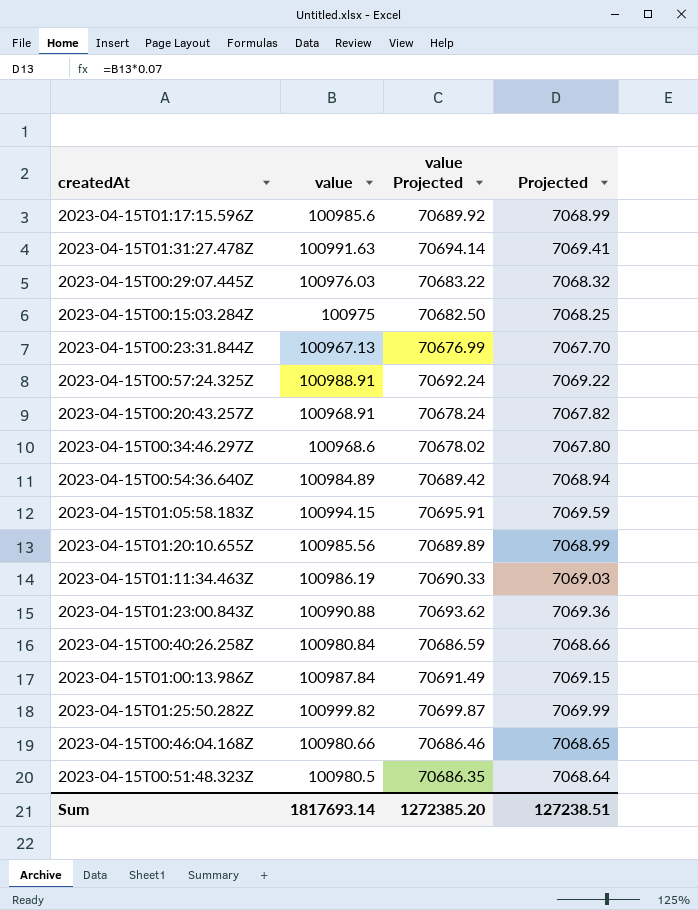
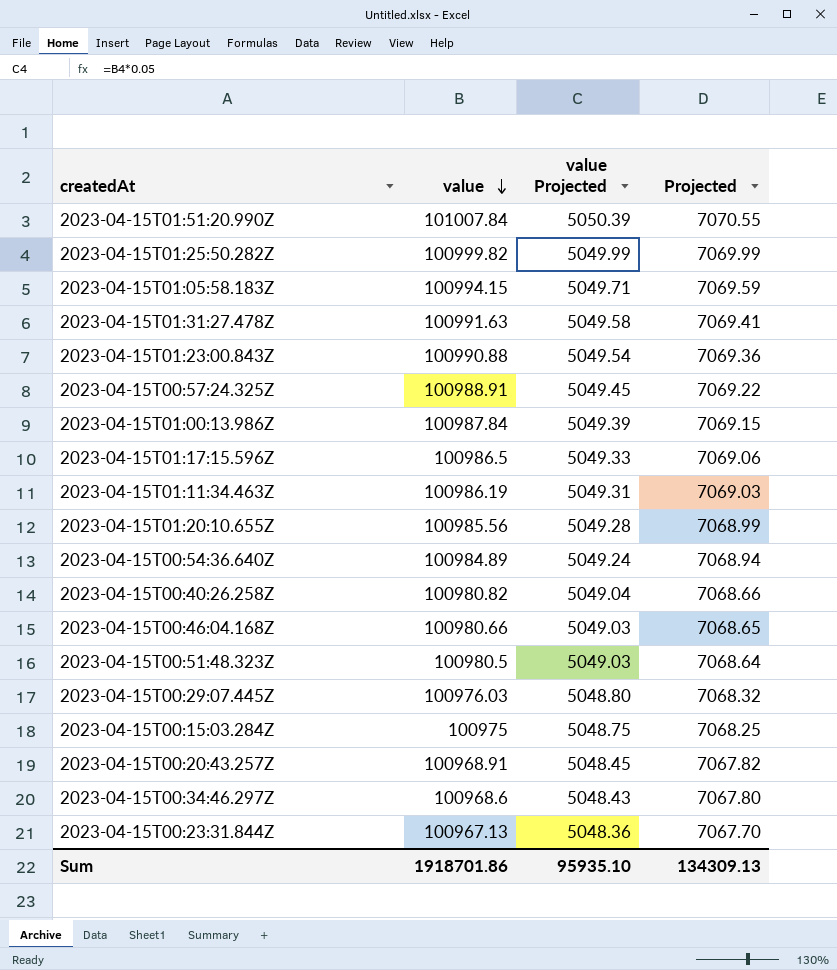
row order: none -> value descending
column value Projected | formula: [value] * 0.7 -> [value] * 0.05
row 2023-04-15T01:51:20.990Z: none -> 101007.84 | 5050.39 | 7070.55
2023-04-15T01:17:15.596Z | value: 100985.6 -> 100986.5
2023-04-15T01:17:15.596Z | Projected: 7068.99 -> 7069.06
2023-04-15T00:40:26.258Z | value: 100980.84 -> 100980.82
Sum | value: 1817693.14 -> 1918701.86
Sum | value Projected: 1272385.20 -> 95935.10
Sum | Projected: 127238.51 -> 134309.13

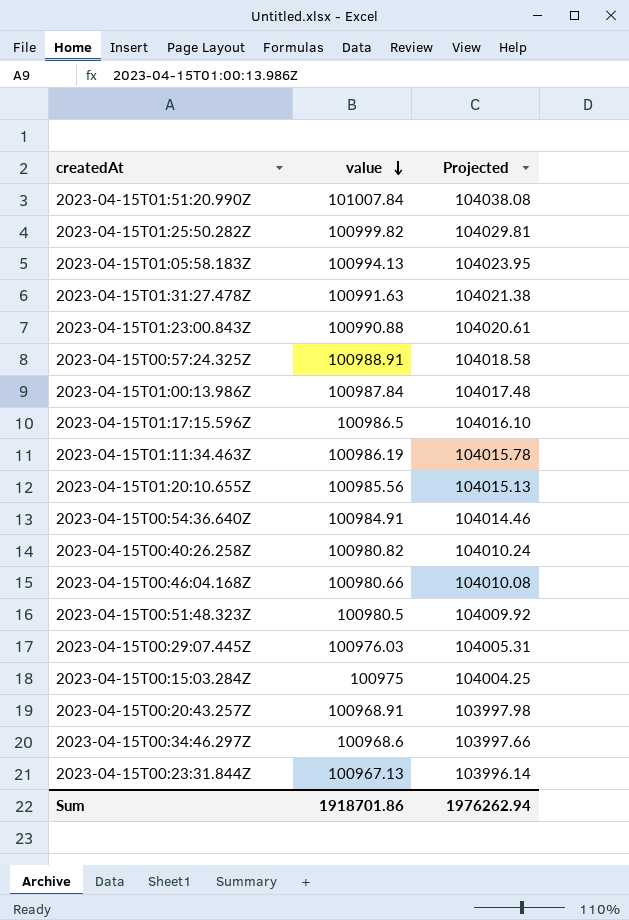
column value Projected | formula: [value] * 0.05 -> none
column Projected | formula: [value] * 0.07 -> [value] * 1.03
2023-04-15T01:05:58.183Z | value: 100994.15 -> 100994.13
2023-04-15T00:54:36.640Z | value: 100984.89 -> 100984.91
Sum | Projected: 134309.13 -> 1976262.94

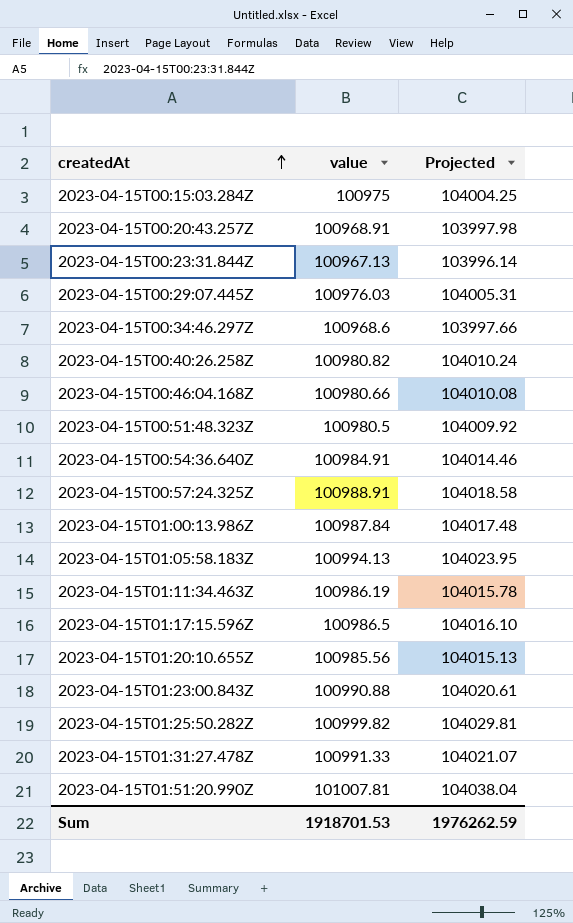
row order: value descending -> createdAt ascending
2023-04-15T01:31:27.478Z | value: 100991.63 -> 100991.33
2023-04-15T01:31:27.478Z | Projected: 104021.38 -> 104021.07
2023-04-15T01:51:20.990Z | value: 101007.84 -> 101007.81
2023-04-15T01:51:20.990Z | Projected: 104038.08 -> 104038.04
Sum | value: 1918701.86 -> 1918701.53
Sum | Projected: 1976262.94 -> 1976262.59

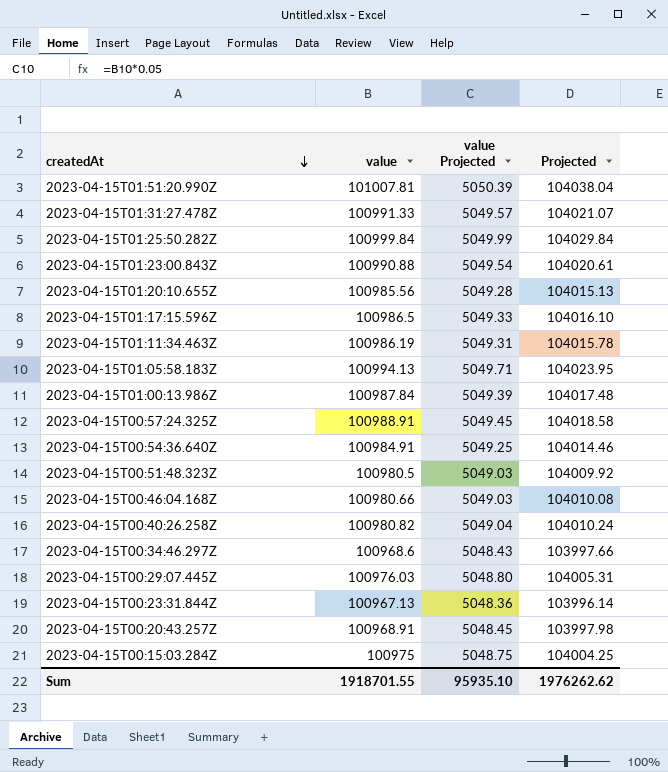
row order: createdAt ascending -> createdAt descending
column value Projected | formula: none -> [value] * 0.05
2023-04-15T01:25:50.282Z | value: 100999.82 -> 100999.84
2023-04-15T01:25:50.282Z | Projected: 104029.81 -> 104029.84
Sum | value: 1918701.53 -> 1918701.55
Sum | Projected: 1976262.59 -> 1976262.62

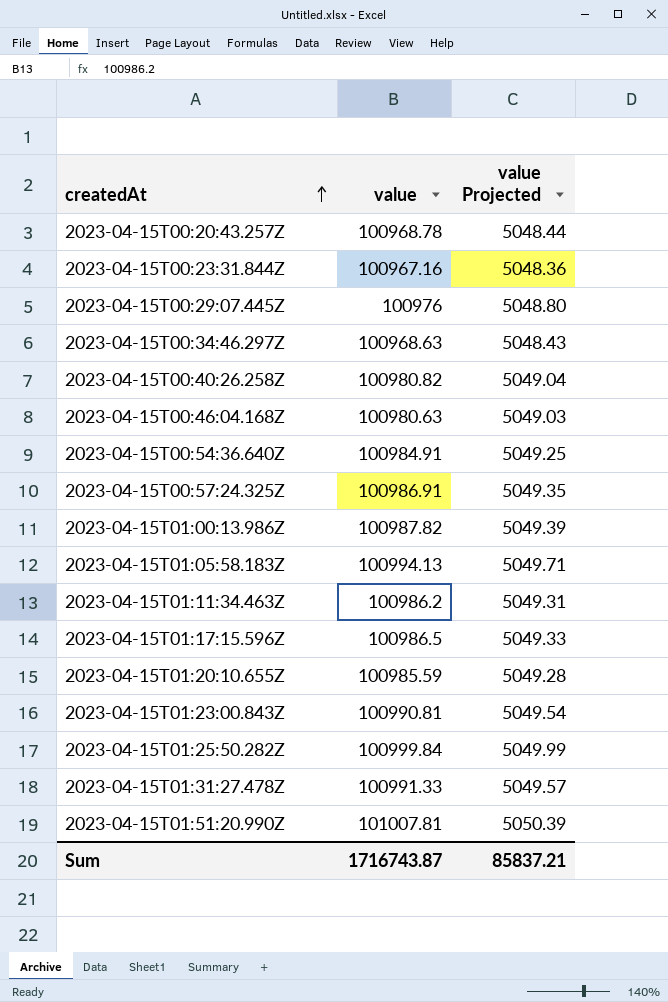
row order: createdAt descending -> createdAt ascending
column Projected | formula: [value] * 1.03 -> none
row 2023-04-15T00:51:48.323Z: 100980.5 | 5049.03 | 104009.92 -> none
row 2023-04-15T00:15:03.284Z: 100975 | 5048.75 | 104004.25 -> none
2023-04-15T00:20:43.257Z | value: 100968.91 -> 100968.78
2023-04-15T00:20:43.257Z | value Projected: 5048.45 -> 5048.44
2023-04-15T00:23:31.844Z | value: 100967.13 -> 100967.16
2023-04-15T00:29:07.445Z | value: 100976.03 -> 100976
2023-04-15T00:34:46.297Z | value: 100968.6 -> 100968.63
2023-04-15T00:46:04.168Z | value: 100980.66 -> 100980.63
2023-04-15T00:57:24.325Z | value: 100988.91 -> 100986.91
2023-04-15T00:57:24.325Z | value Projected: 5049.45 -> 5049.35
2023-04-15T01:00:13.986Z | value: 100987.84 -> 100987.82
2023-04-15T01:11:34.463Z | value: 100986.19 -> 100986.2
2023-04-15T01:20:10.655Z | value: 100985.56 -> 100985.59
2023-04-15T01:23:00.843Z | value: 100990.88 -> 100990.81
Sum | value: 1918701.55 -> 1716743.87
Sum | value Projected: 95935.10 -> 85837.21

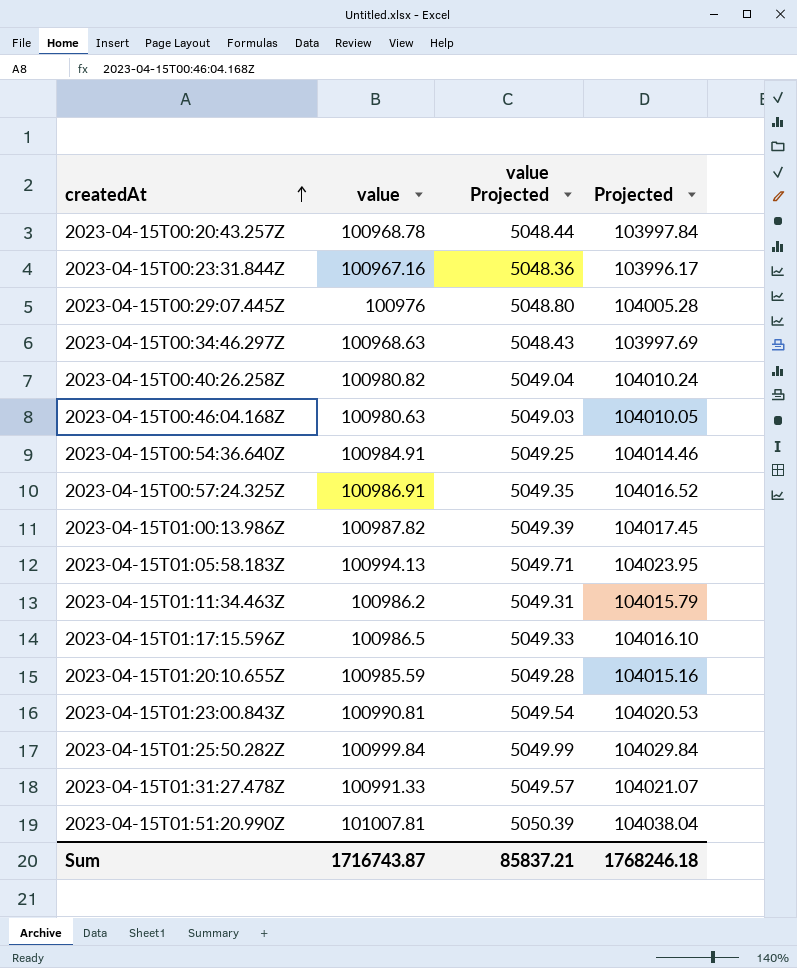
column Projected | formula: none -> [value] * 1.03

